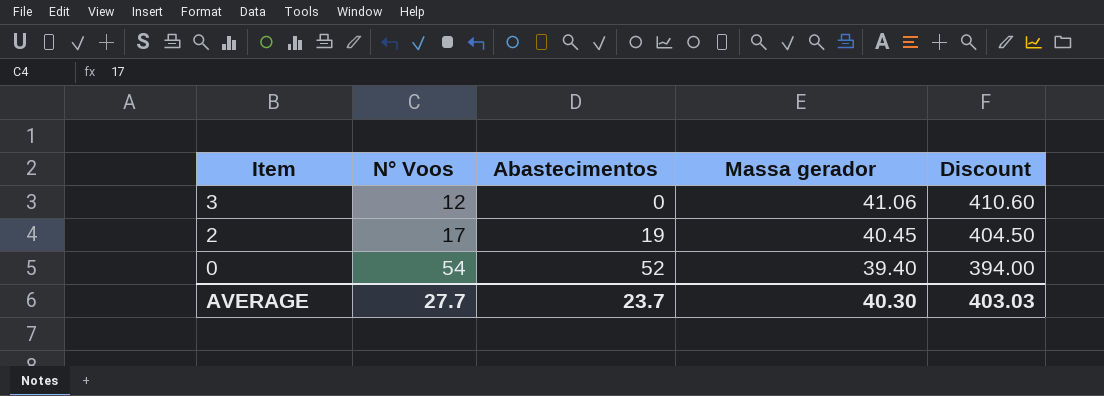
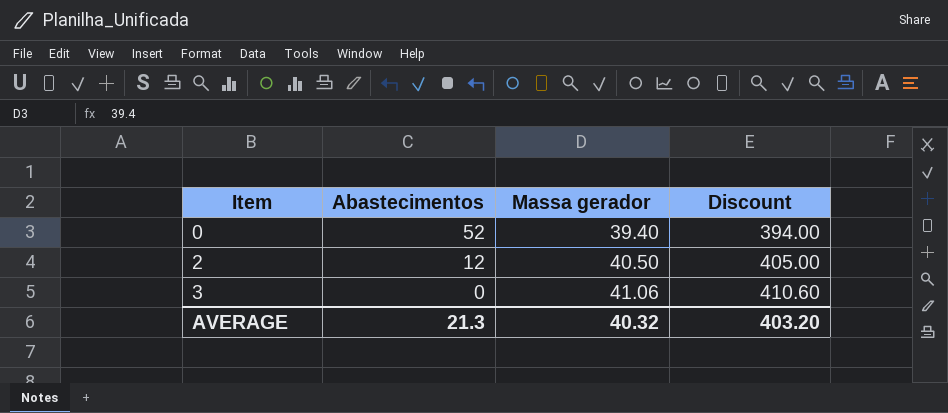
row order: Item descending -> Item ascending
column N° Voos | position: 2 -> none
2 | Abastecimentos: 19 -> 12
2 | Massa gerador: 40.45 -> 40.50
2 | Discount: 404.50 -> 405.00
AVERAGE | Abastecimentos: 23.7 -> 21.3
AVERAGE | Massa gerador: 40.30 -> 40.32
AVERAGE | Discount: 403.03 -> 403.20

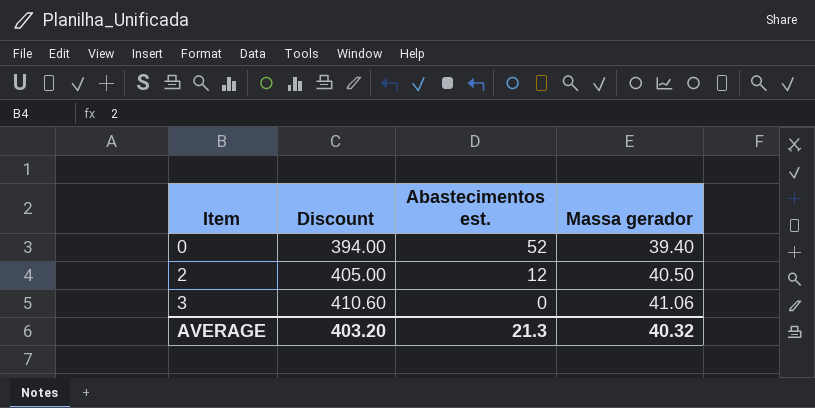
column Discount | position: 4 -> 2
column name: Abastecimentos -> Abastecimentos est.

